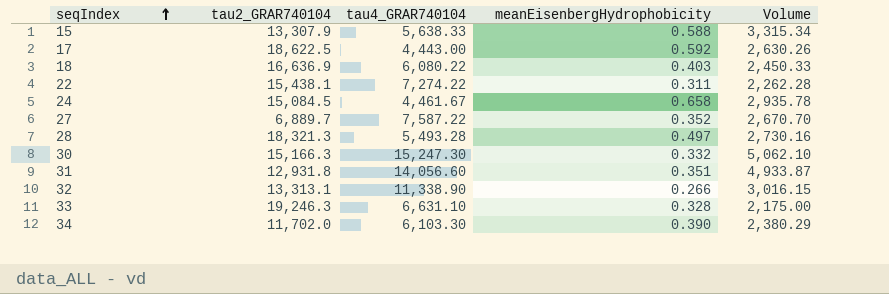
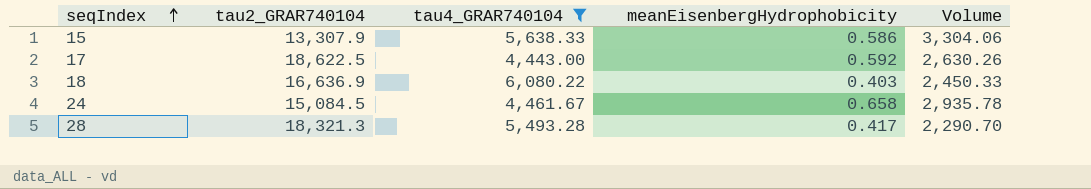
filter: none -> tau4_GRAR740104 <= 6,080.22
15 | meanEisenbergHydrophobicity: 0.588 -> 0.586
15 | Volume: 3,315.34 -> 3,304.06
28 | meanEisenbergHydrophobicity: 0.497 -> 0.417
28 | Volume: 2,730.16 -> 2,290.70

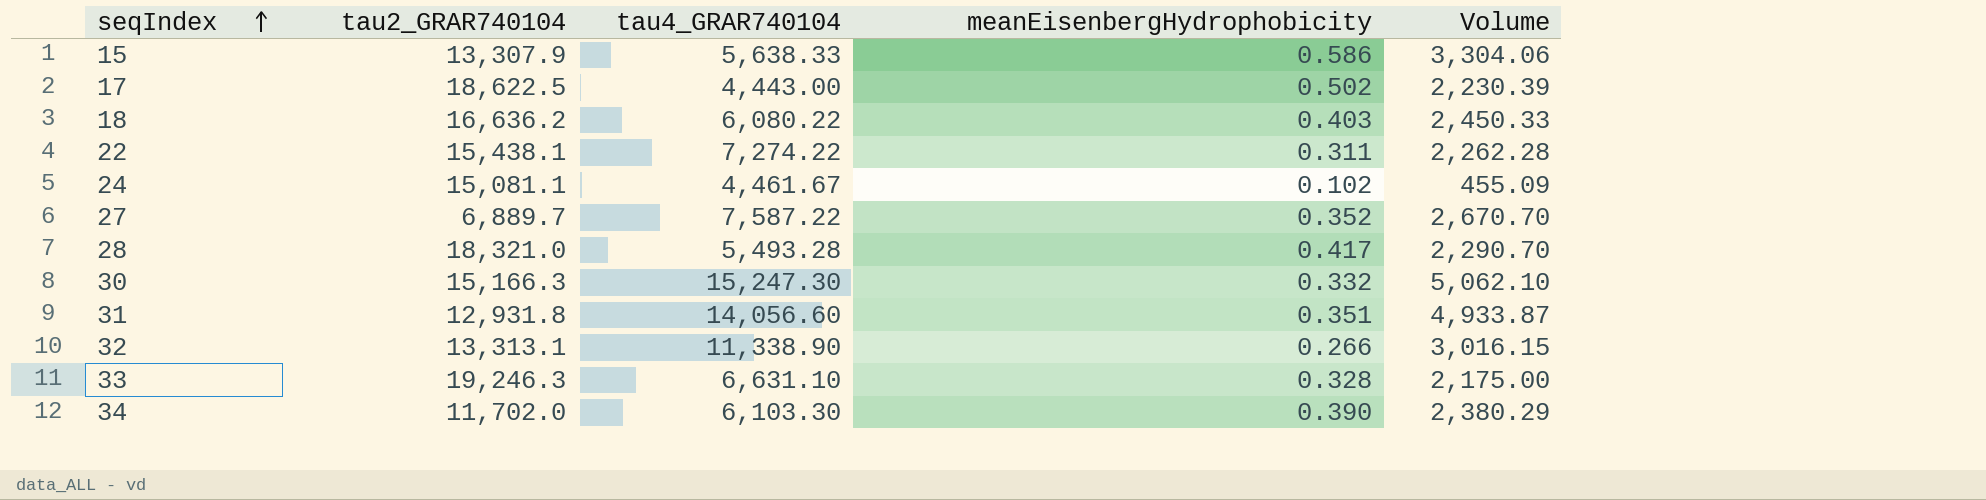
filter: tau4_GRAR740104 <= 6,080.22 -> none
17 | meanEisenbergHydrophobicity: 0.592 -> 0.502
17 | Volume: 2,630.26 -> 2,230.39
18 | tau2_GRAR740104: 16,636.9 -> 16,636.2
24 | tau2_GRAR740104: 15,084.5 -> 15,081.1
24 | meanEisenbergHydrophobicity: 0.658 -> 0.102
24 | Volume: 2,935.78 -> 455.09
28 | tau2_GRAR740104: 18,321.3 -> 18,321.0

